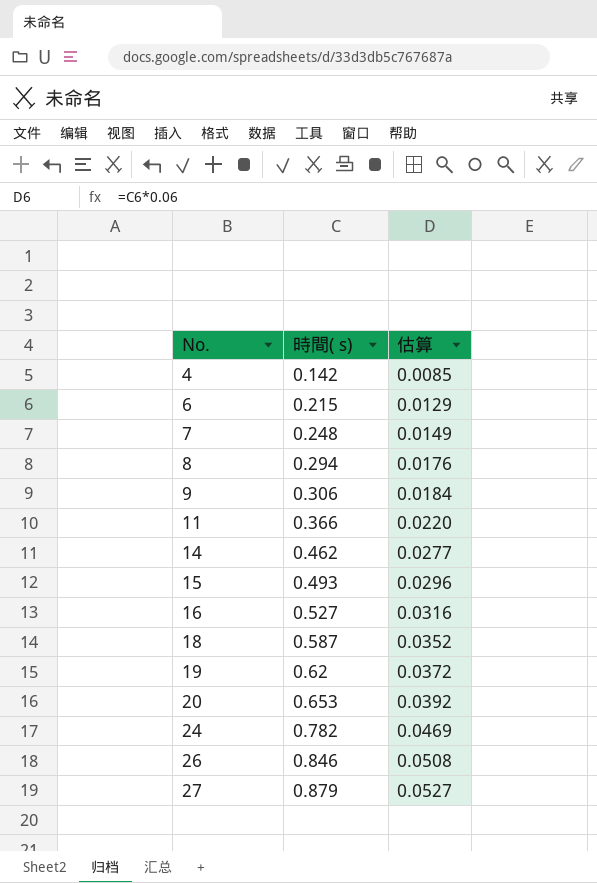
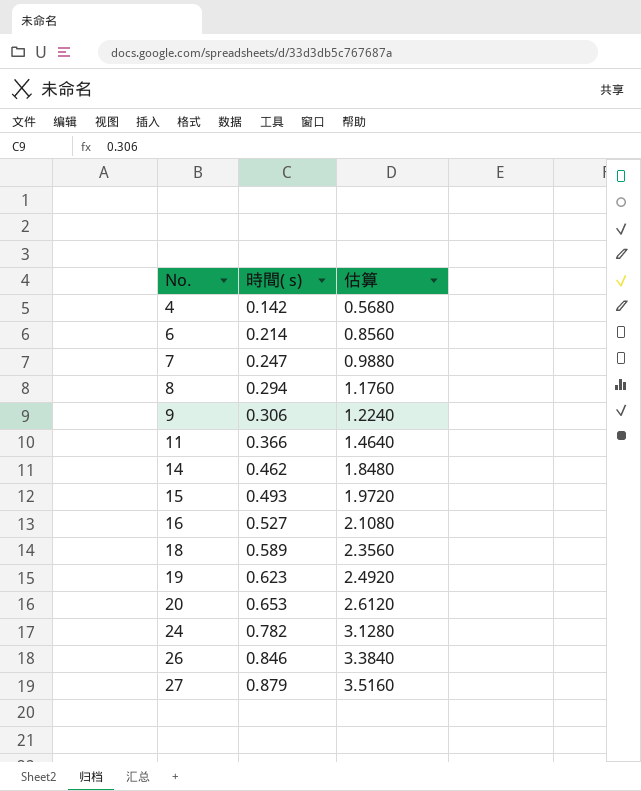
column 估算 | formula: [時間( s)] * 0.06 -> [時間( s)] * 4
6 | 時間( s): 0.215 -> 0.214
7 | 時間( s): 0.248 -> 0.247
18 | 時間( s): 0.587 -> 0.589
19 | 時間( s): 0.62 -> 0.623

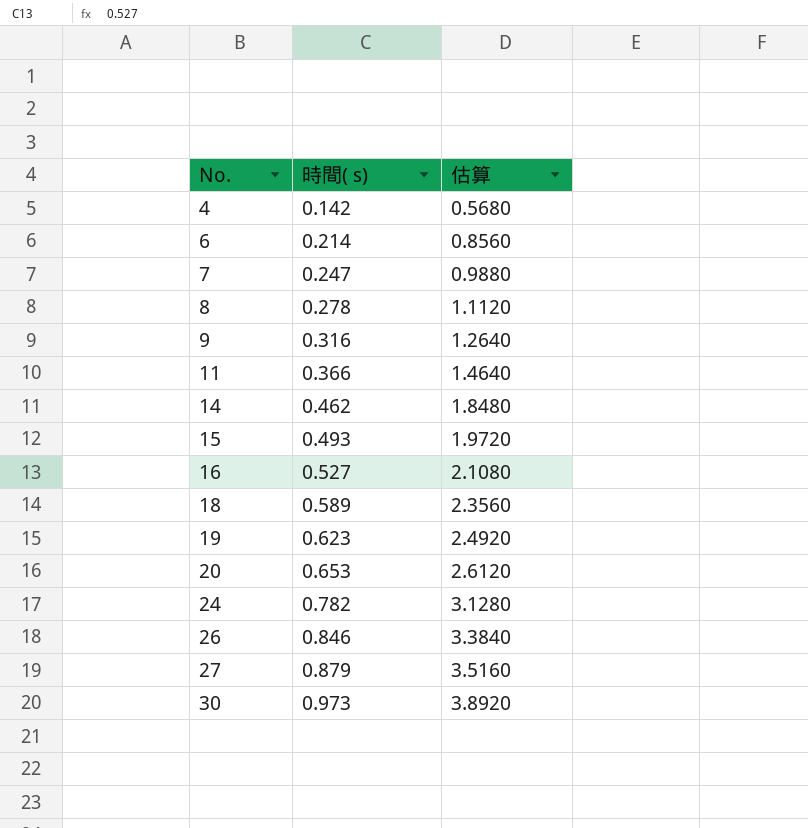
8 | 時間( s): 0.294 -> 0.278
8 | 估算: 1.1760 -> 1.1120
9 | 時間( s): 0.306 -> 0.316
9 | 估算: 1.2240 -> 1.2640
row 30: none -> 0.973 | 3.8920

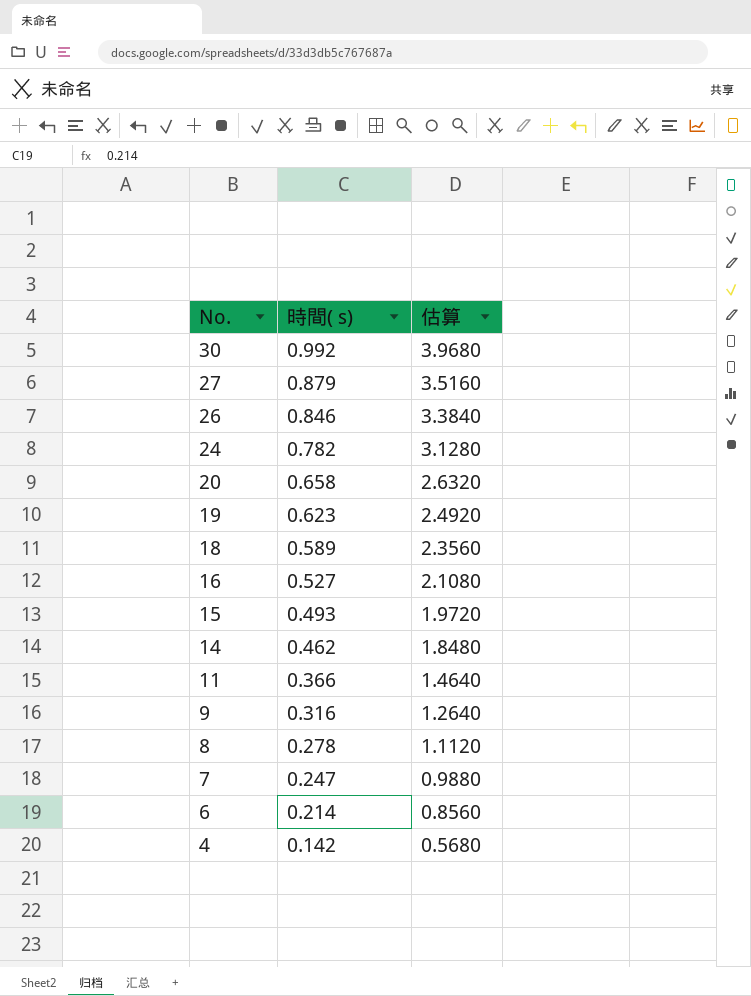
row order: No. ascending -> No. descending
30 | 時間( s): 0.973 -> 0.992
30 | 估算: 3.8920 -> 3.9680
20 | 時間( s): 0.653 -> 0.658
20 | 估算: 2.6120 -> 2.6320

